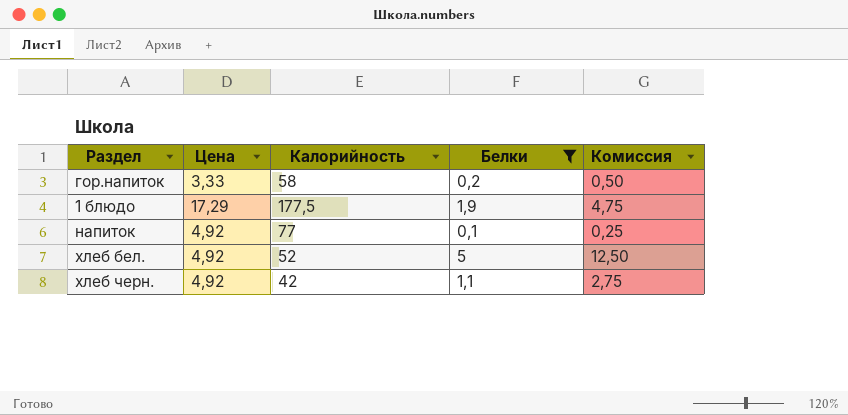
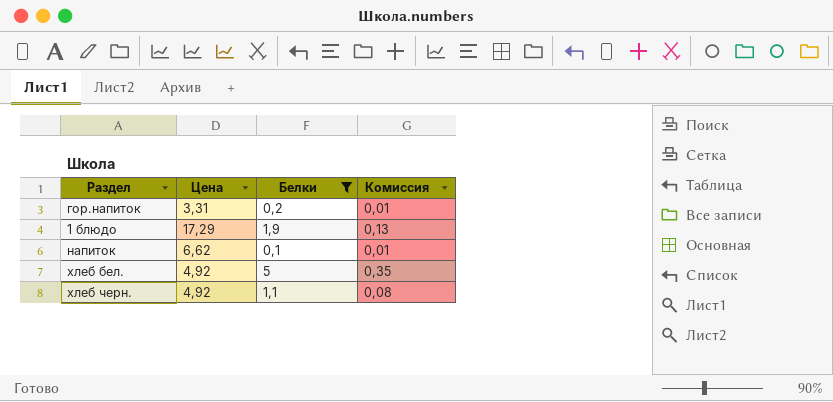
column Калорийность | position: 3 -> none
column Комиссия | formula: [Белки] * 2,5 -> [Белки] * 0,07
гор.напиток | Цена: 3,33 -> 3,31
напиток | Цена: 4,92 -> 6,62

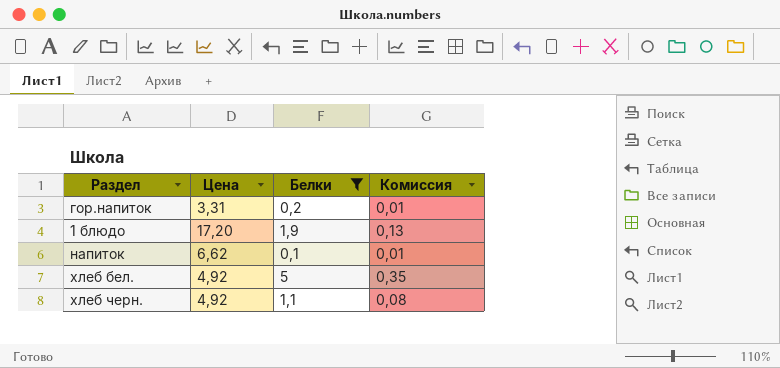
1 блюдо | Цена: 17,29 -> 17,20

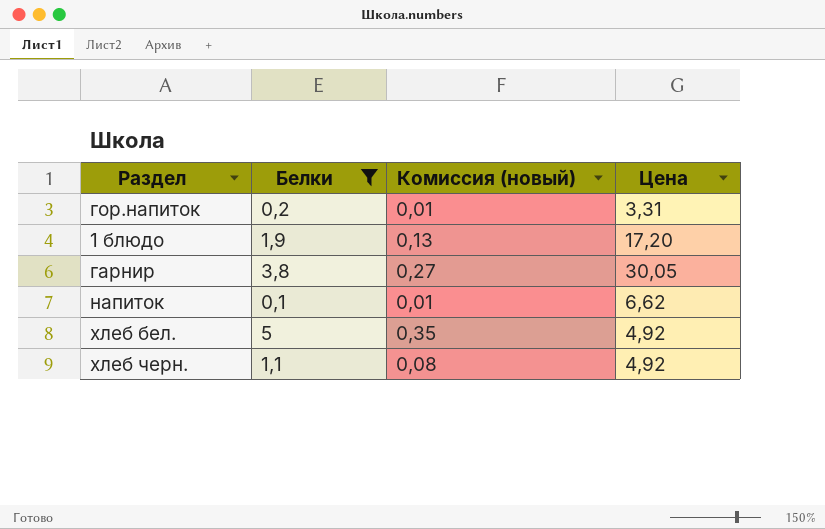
column name: Комиссия -> Комиссия (новый)
column Цена | position: 2 -> 4
row гарнир: none -> 3,8 | 0,27 | 30,05

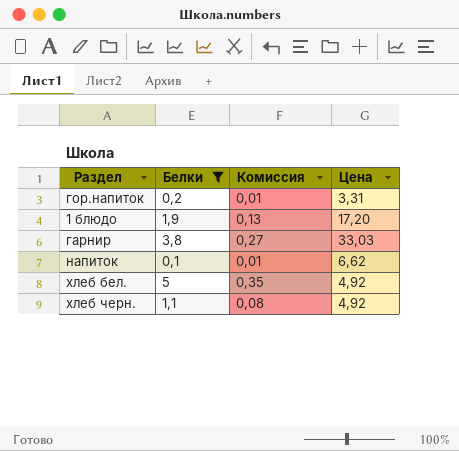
column name: Комиссия (новый) -> Комиссия
гарнир | Цена: 30,05 -> 33,03

